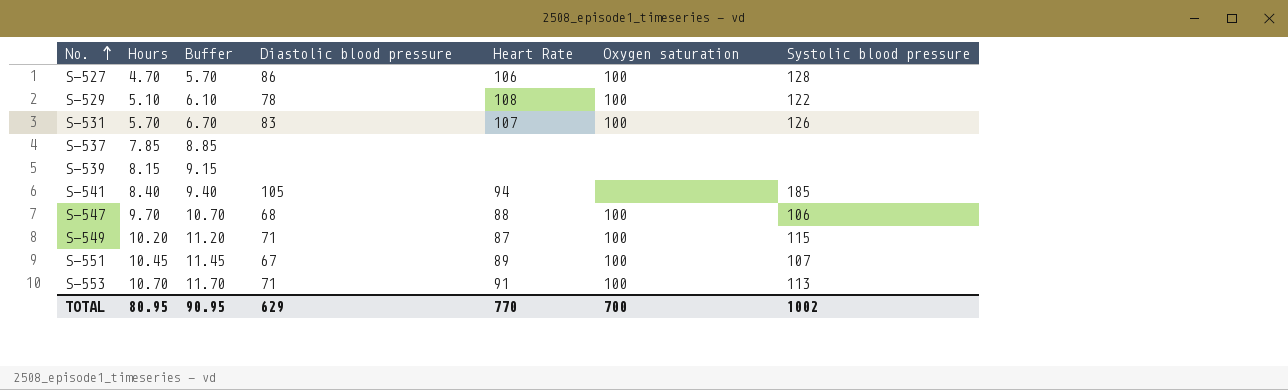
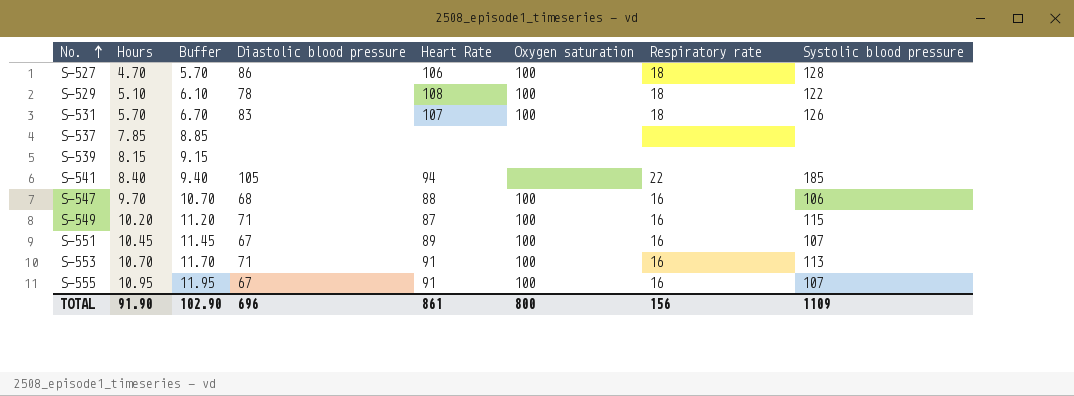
column Respiratory rate | position: none -> 7
row S-555: none -> 10.95 | 11.95 | 67 | 91 | 100 | 16 | 107
TOTAL | Hours: 80.95 -> 91.90
TOTAL | Buffer: 90.95 -> 102.90
TOTAL | Diastolic blood pressure: 629 -> 696
TOTAL | Heart Rate: 770 -> 861
TOTAL | Oxygen saturation: 700 -> 800
TOTAL | Systolic blood pressure: 1002 -> 1109

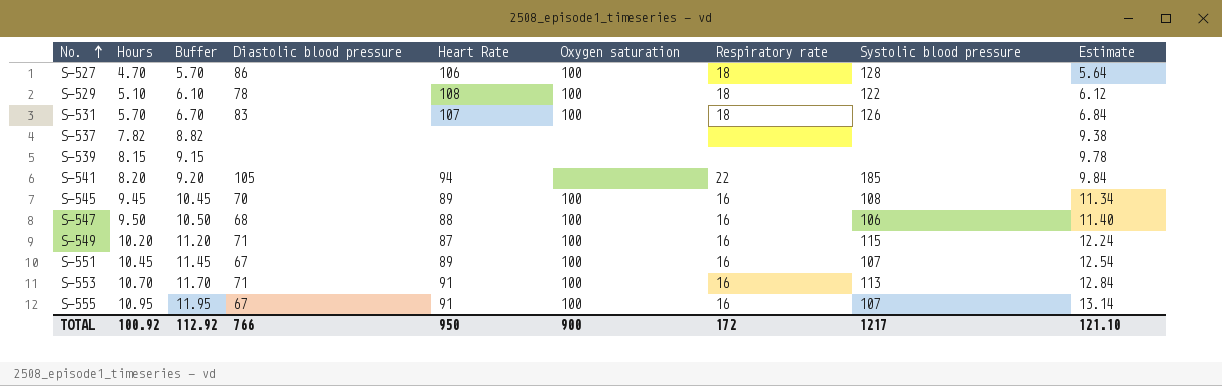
column Estimate | formula: none -> [Hours] * 1.2
S-537 | Hours: 7.85 -> 7.82
S-537 | Buffer: 8.85 -> 8.82
S-541 | Hours: 8.40 -> 8.20
S-541 | Buffer: 9.40 -> 9.20
row S-545: none -> 9.45 | 10.45 | 70 | 89 | 100 | 16 | 108 | 11.34
S-547 | Hours: 9.70 -> 9.50
S-547 | Buffer: 10.70 -> 10.50
TOTAL | Hours: 91.90 -> 100.92
TOTAL | Buffer: 102.90 -> 112.92
TOTAL | Diastolic blood pressure: 696 -> 766
TOTAL | Heart Rate: 861 -> 950
TOTAL | Oxygen saturation: 800 -> 900
TOTAL | Respiratory rate: 156 -> 172
TOTAL | Systolic blood pressure: 1109 -> 1217

